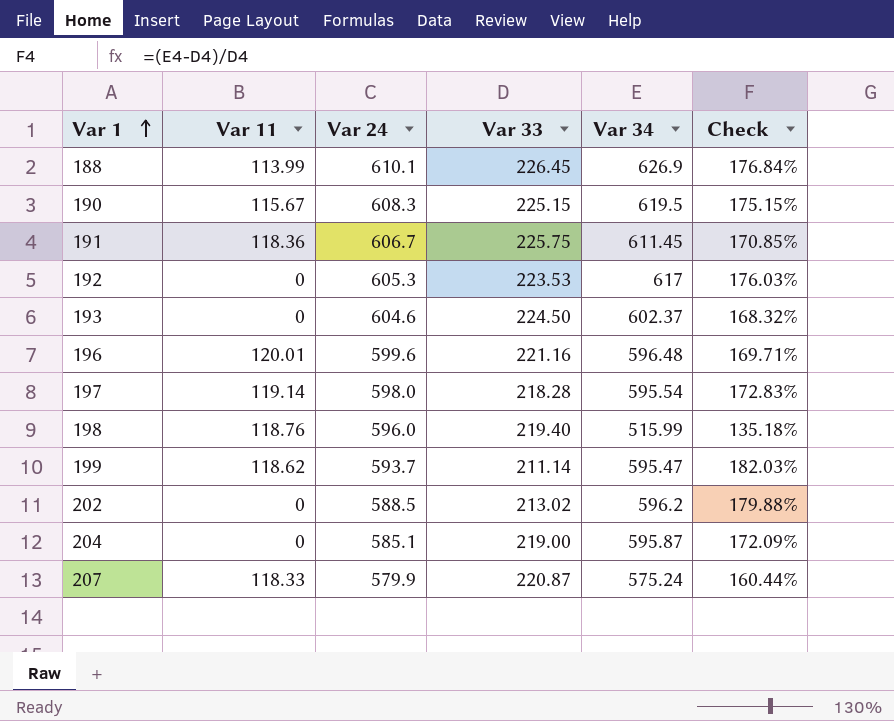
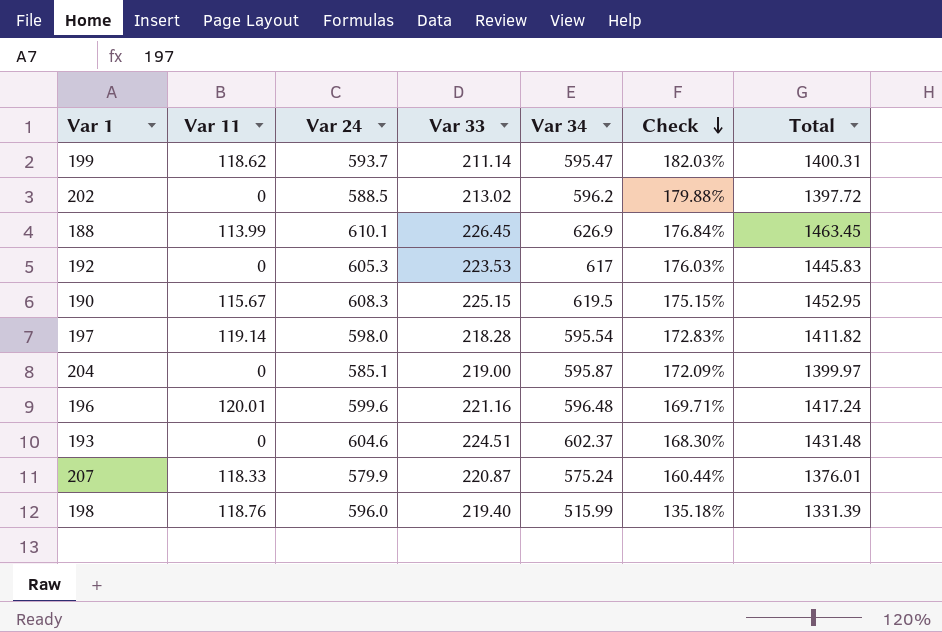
row order: Var 1 ascending -> Check descending
column Total | formula: none -> [Var 24] + [Var 33] + [Var 34]
row 191: 118.36 | 606.7 | 225.75 | 611.45 | 170.85% -> none
193 | Var 33: 224.50 -> 224.51
193 | Check: 168.32% -> 168.30%

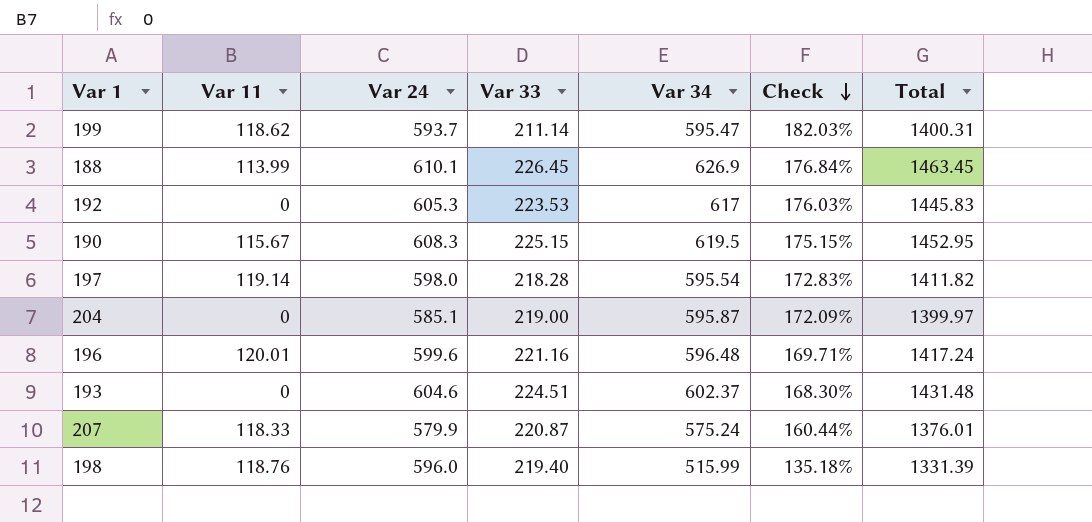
row 202: 0 | 588.5 | 213.02 | 596.2 | 179.88% | 1397.72 -> none

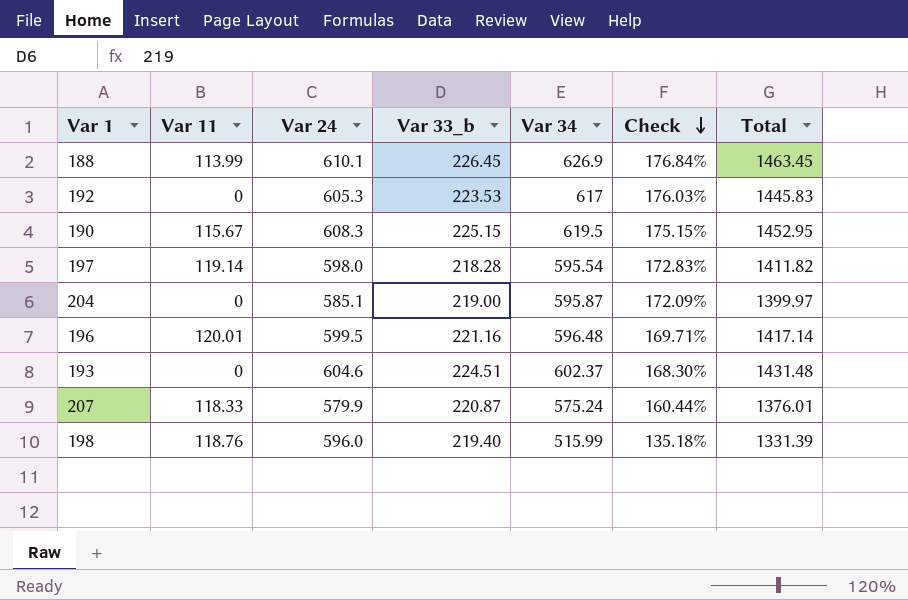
column name: Var 33 -> Var 33_b
row 199: 118.62 | 593.7 | 211.14 | 595.47 | 182.03% | 1400.31 -> none
196 | Var 24: 599.6 -> 599.5
196 | Total: 1417.24 -> 1417.14

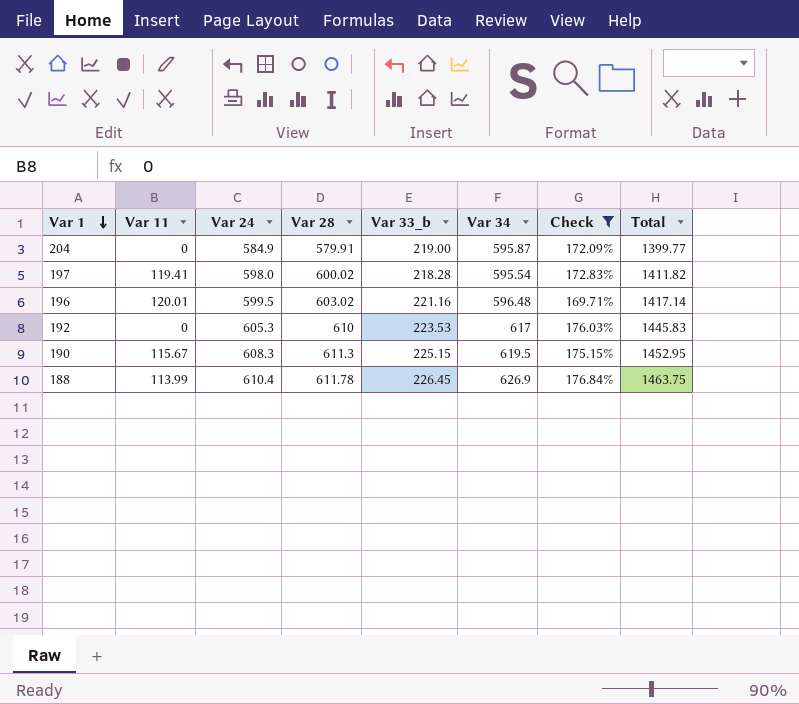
filter: none -> Check >= 169.71%
row order: Check descending -> Var 1 descending
column Var 28 | position: none -> 4
204 | Var 24: 585.1 -> 584.9
204 | Total: 1399.97 -> 1399.77
197 | Var 11: 119.14 -> 119.41
188 | Var 24: 610.1 -> 610.4
188 | Total: 1463.45 -> 1463.75

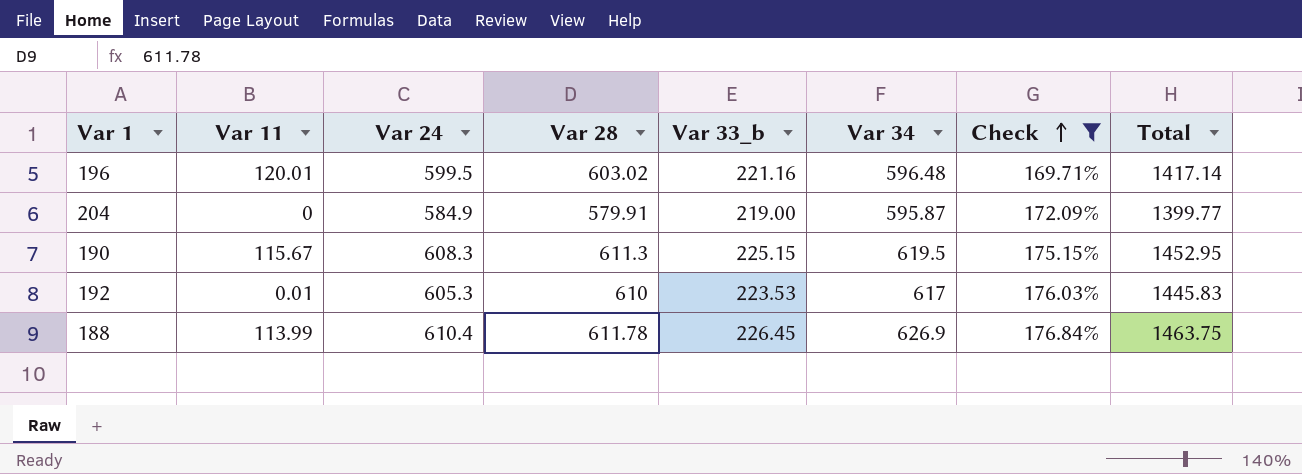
row order: Var 1 descending -> Check ascending
row 197: 119.41 | 598.0 | 600.02 | 218.28 | 595.54 | 172.83% | 1411.82 -> none
192 | Var 11: 0 -> 0.01

